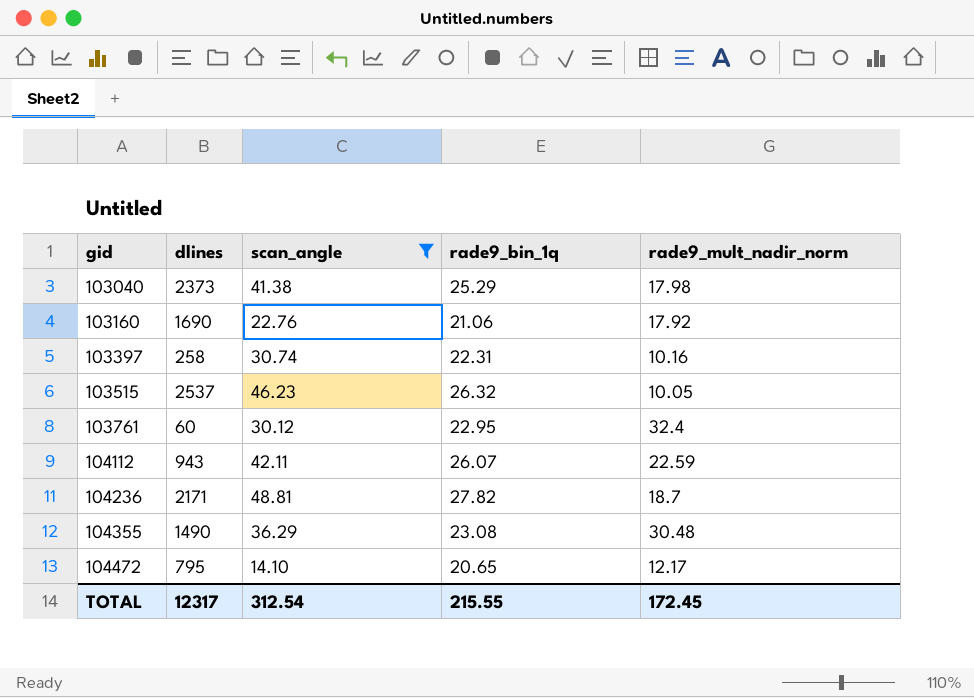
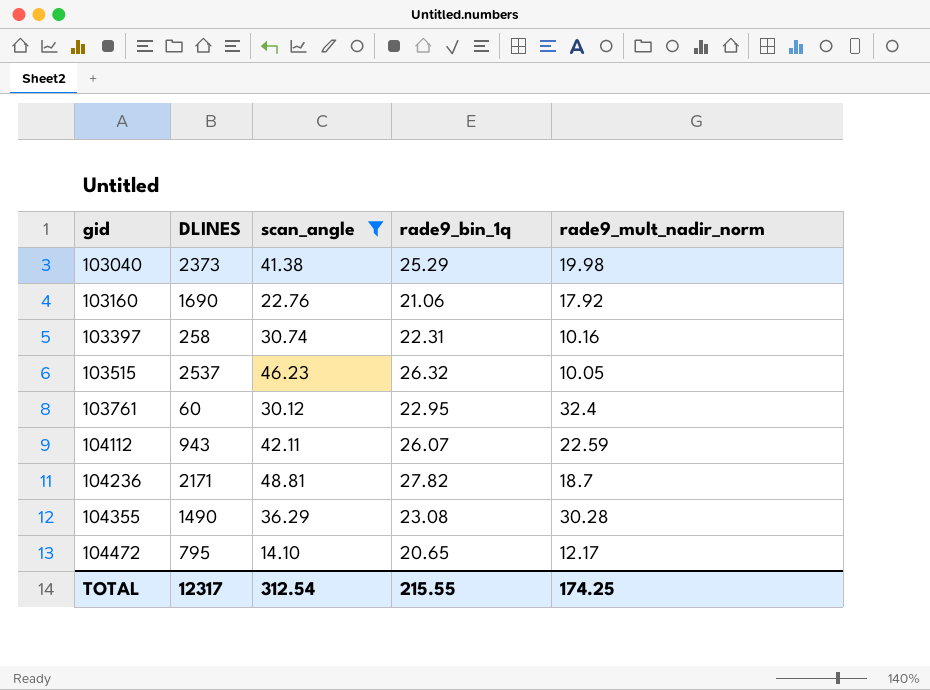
column name: dlines -> DLINES
103040 | rade9_mult_nadir_norm: 17.98 -> 19.98
104355 | rade9_mult_nadir_norm: 30.48 -> 30.28
TOTAL | rade9_mult_nadir_norm: 172.45 -> 174.25

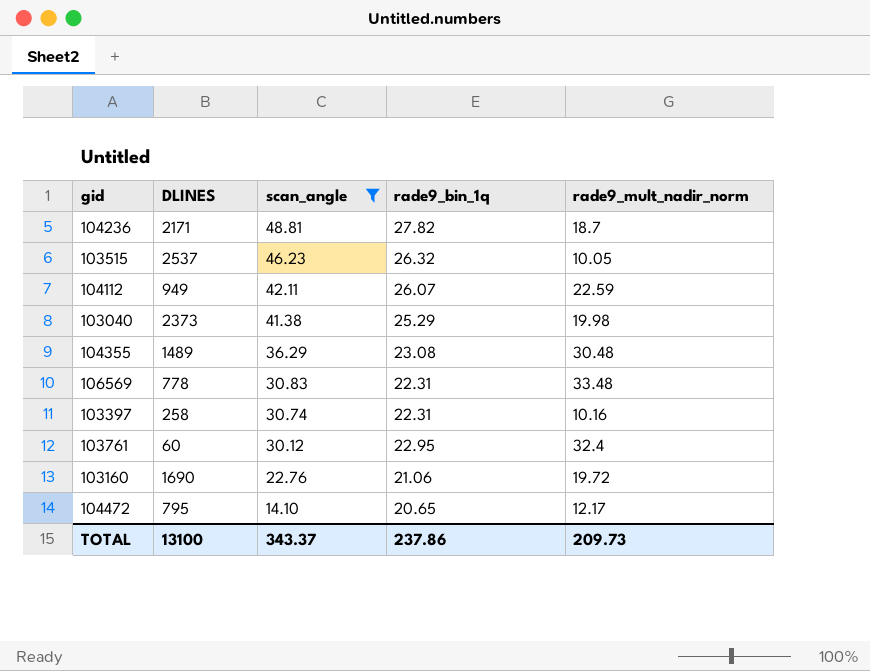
row order: gid ascending -> scan_angle descending
104112 | DLINES: 943 -> 949
104355 | DLINES: 1490 -> 1489
104355 | rade9_mult_nadir_norm: 30.28 -> 30.48
row 106569: none -> 778 | 30.83 | 22.31 | 33.48
103160 | rade9_mult_nadir_norm: 17.92 -> 19.72
TOTAL | DLINES: 12317 -> 13100
TOTAL | scan_angle: 312.54 -> 343.37
TOTAL | rade9_bin_1q: 215.55 -> 237.86
TOTAL | rade9_mult_nadir_norm: 174.25 -> 209.73

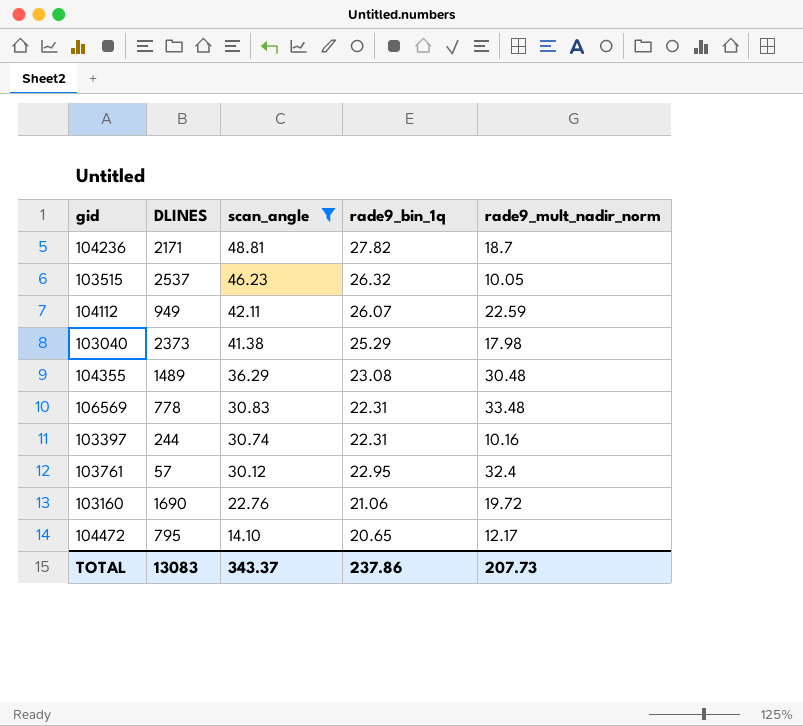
103040 | rade9_mult_nadir_norm: 19.98 -> 17.98
103397 | DLINES: 258 -> 244
103761 | DLINES: 60 -> 57
TOTAL | DLINES: 13100 -> 13083
TOTAL | rade9_mult_nadir_norm: 209.73 -> 207.73

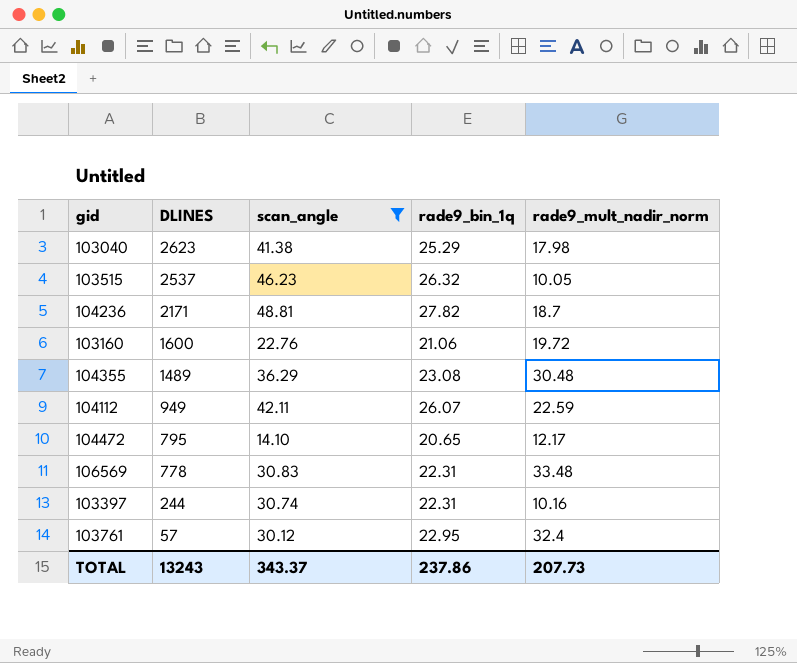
row order: scan_angle descending -> DLINES descending
103040 | DLINES: 2373 -> 2623
103160 | DLINES: 1690 -> 1600
TOTAL | DLINES: 13083 -> 13243

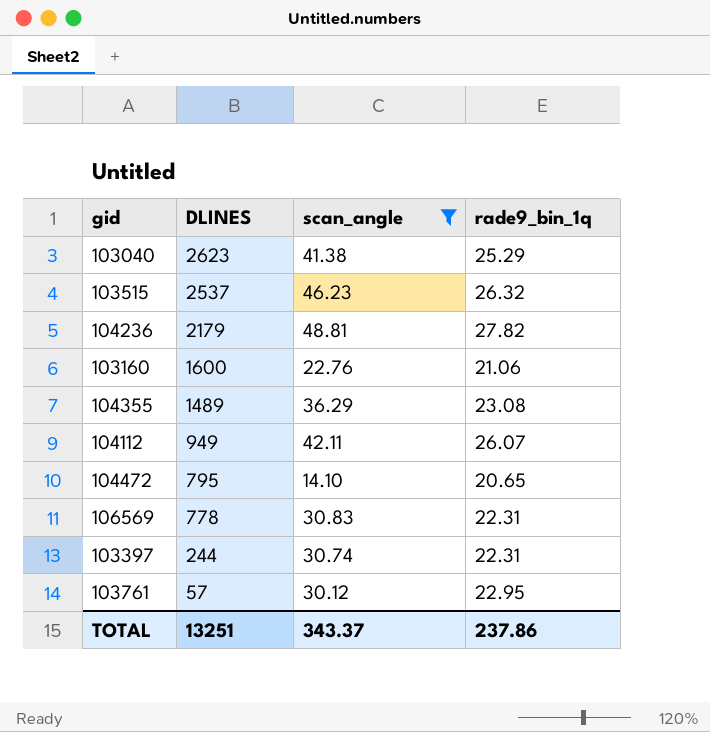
column rade9_mult_nadir_norm | position: 5 -> none
104236 | DLINES: 2171 -> 2179
TOTAL | DLINES: 13243 -> 13251

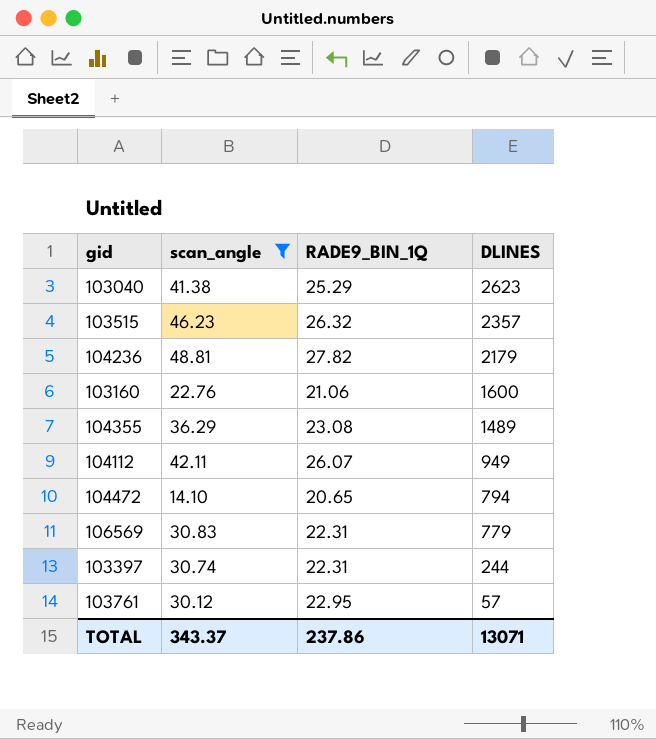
column name: rade9_bin_1q -> RADE9_BIN_1Q
column DLINES | position: 2 -> 4
103515 | DLINES: 2537 -> 2357
104472 | DLINES: 795 -> 794
106569 | DLINES: 778 -> 779
TOTAL | DLINES: 13251 -> 13071

